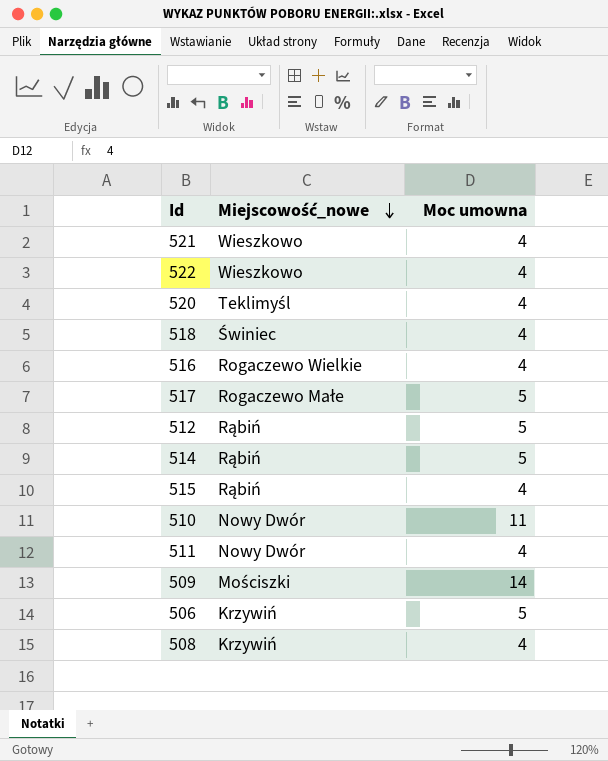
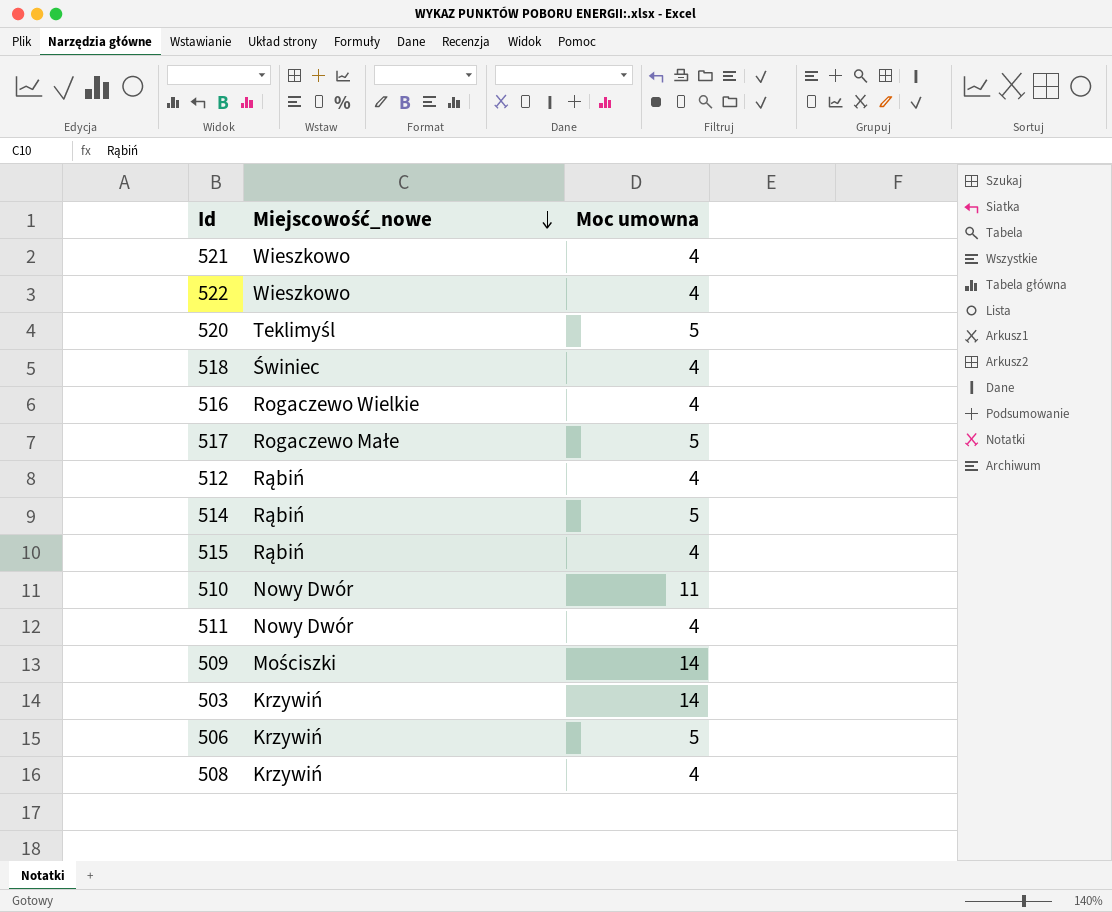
520 | Moc umowna: 4 -> 5
512 | Moc umowna: 5 -> 4
row 503: none -> Krzywiń | 14

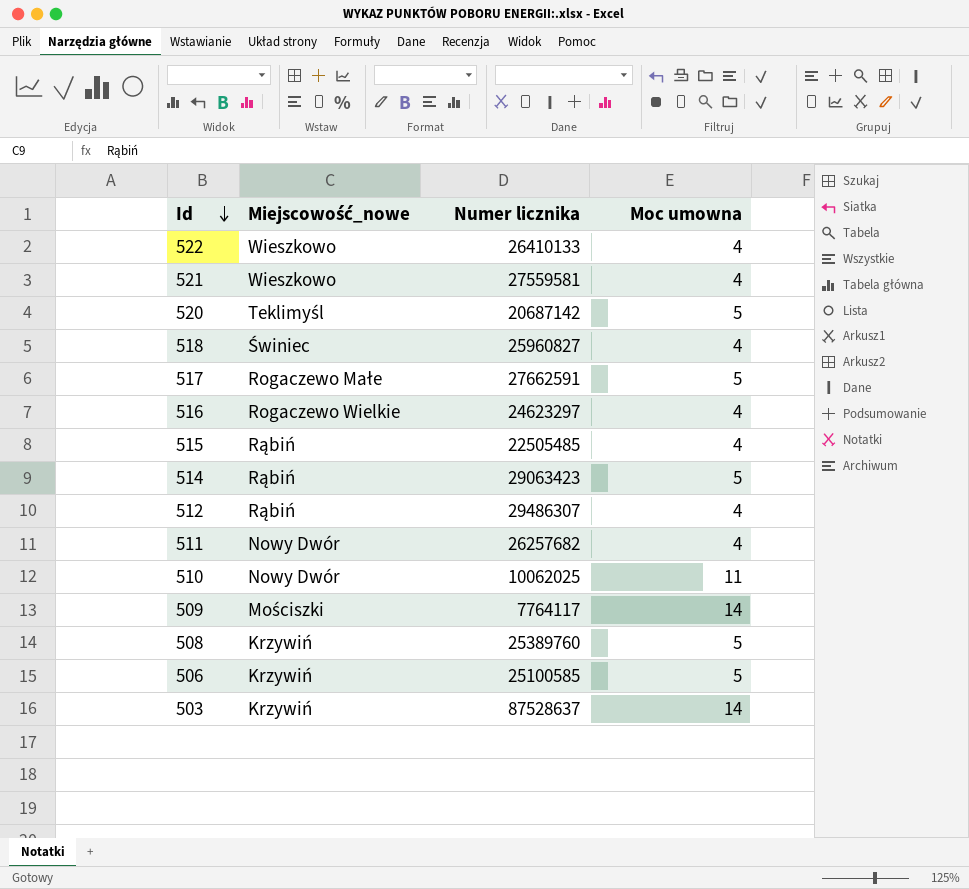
row order: Miejscowość_nowe descending -> Id descending
column Numer licznika | position: none -> 3
508 | Moc umowna: 4 -> 5

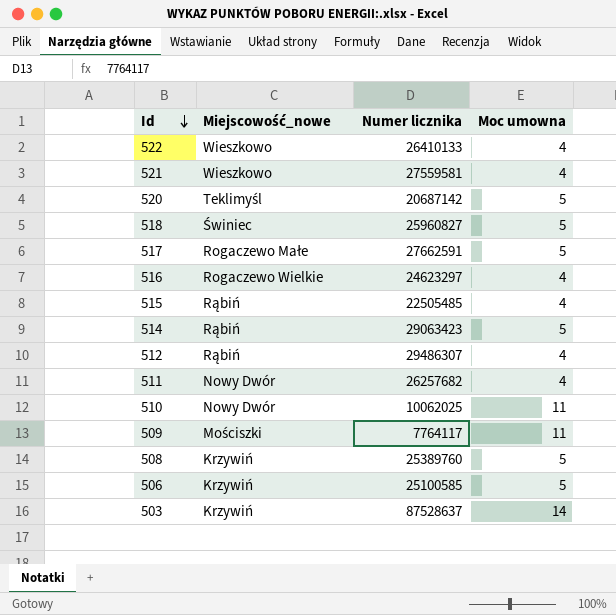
518 | Moc umowna: 4 -> 5
509 | Moc umowna: 14 -> 11

